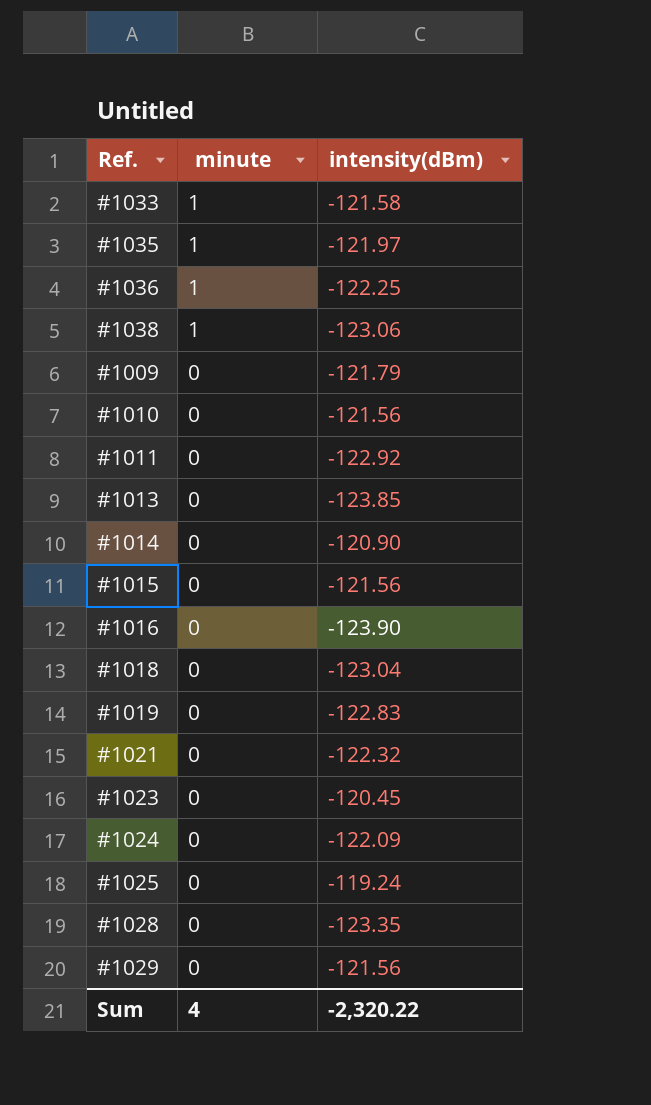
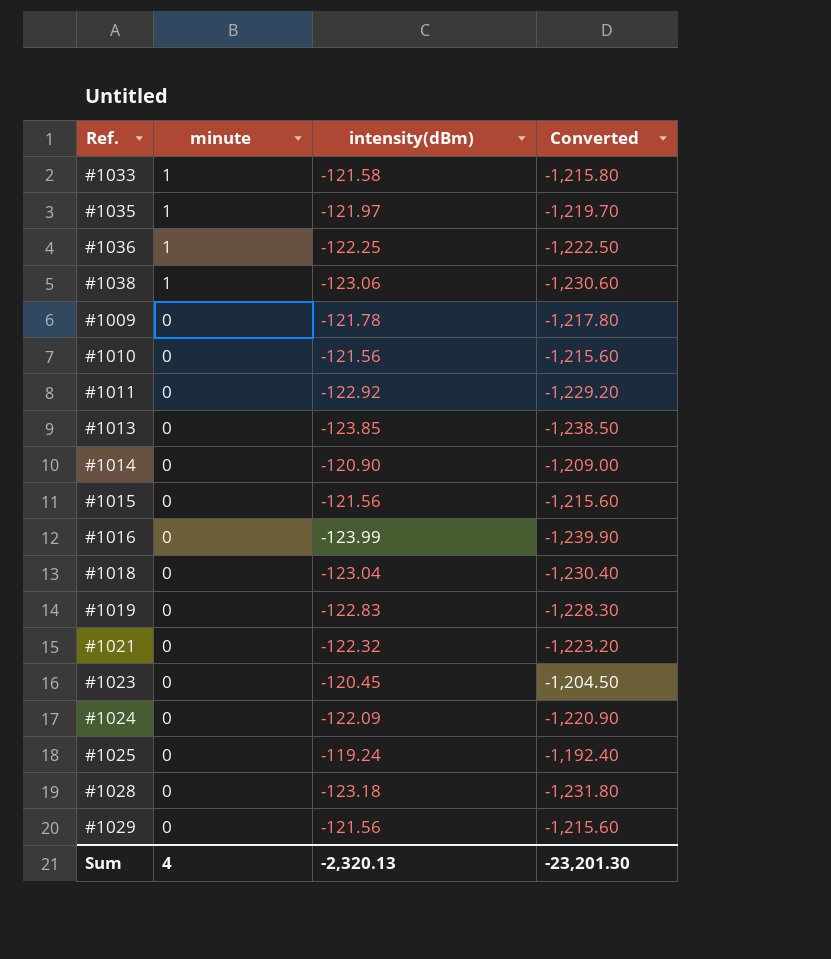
column Converted | formula: none -> [intensity(dBm)] * 10
#1009 | intensity(dBm): -121.79 -> -121.78
#1016 | intensity(dBm): -123.90 -> -123.99
#1028 | intensity(dBm): -123.35 -> -123.18
Sum | intensity(dBm): -2,320.22 -> -2,320.13

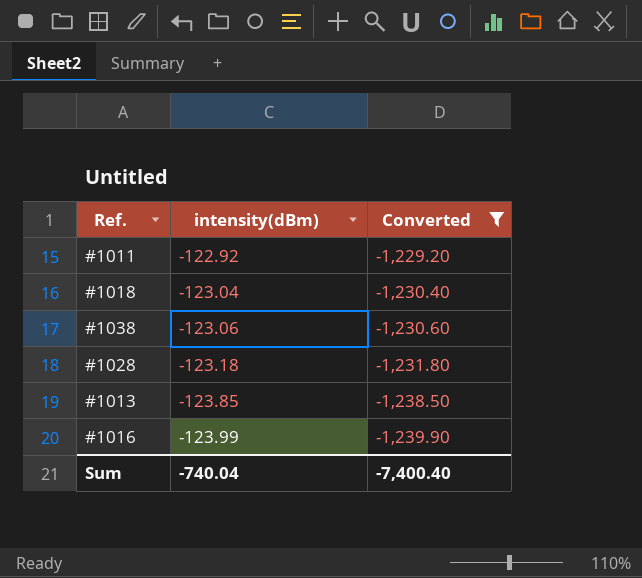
filter: none -> Converted <= -1,229.20
row order: minute descending -> intensity(dBm) descending
column minute | position: 2 -> none
Sum | intensity(dBm): -2,320.13 -> -740.04
Sum | Converted: -23,201.30 -> -7,400.40

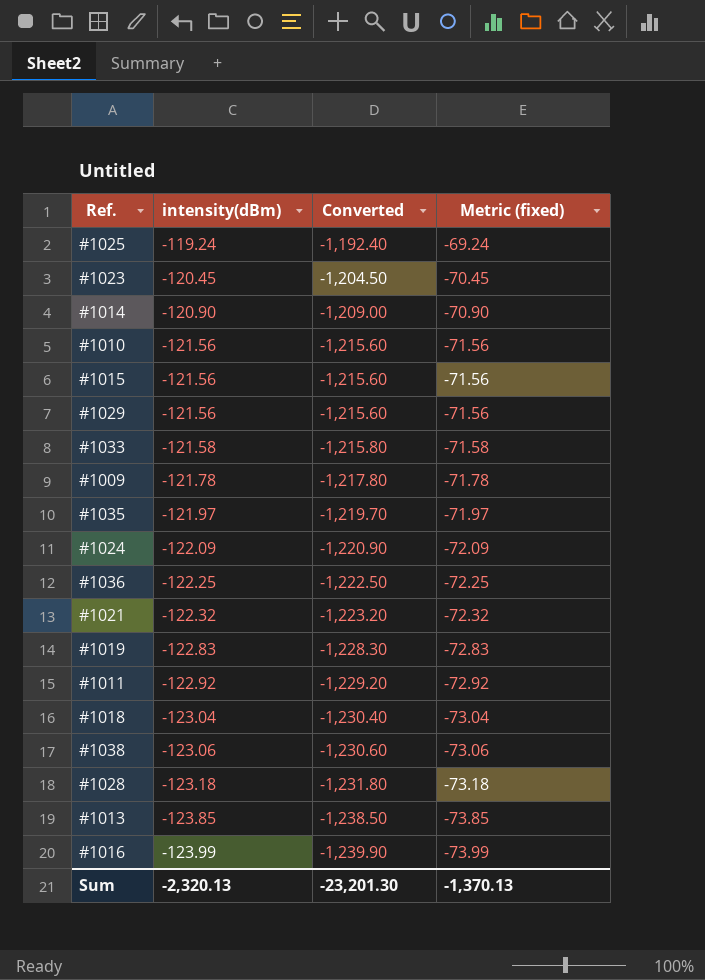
filter: Converted <= -1,229.20 -> none
column Metric (fixed) | formula: none -> [intensity(dBm)] + 50
Sum | intensity(dBm): -740.04 -> -2,320.13
Sum | Converted: -7,400.40 -> -23,201.30

